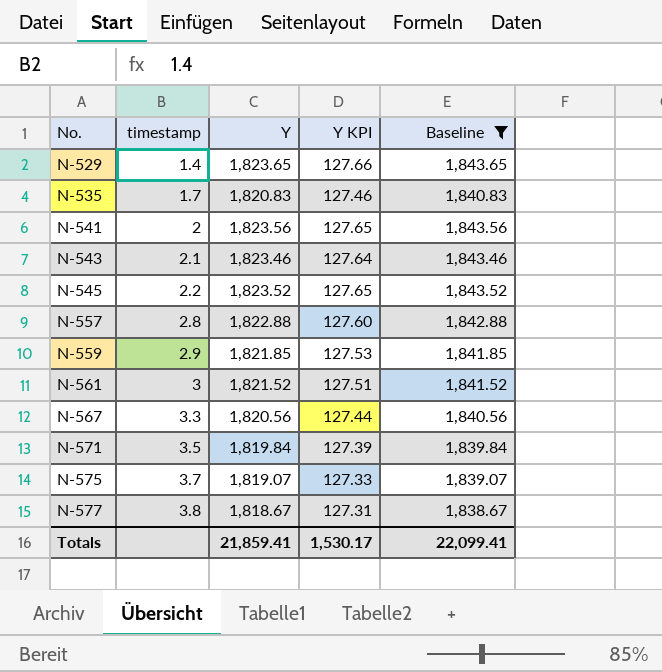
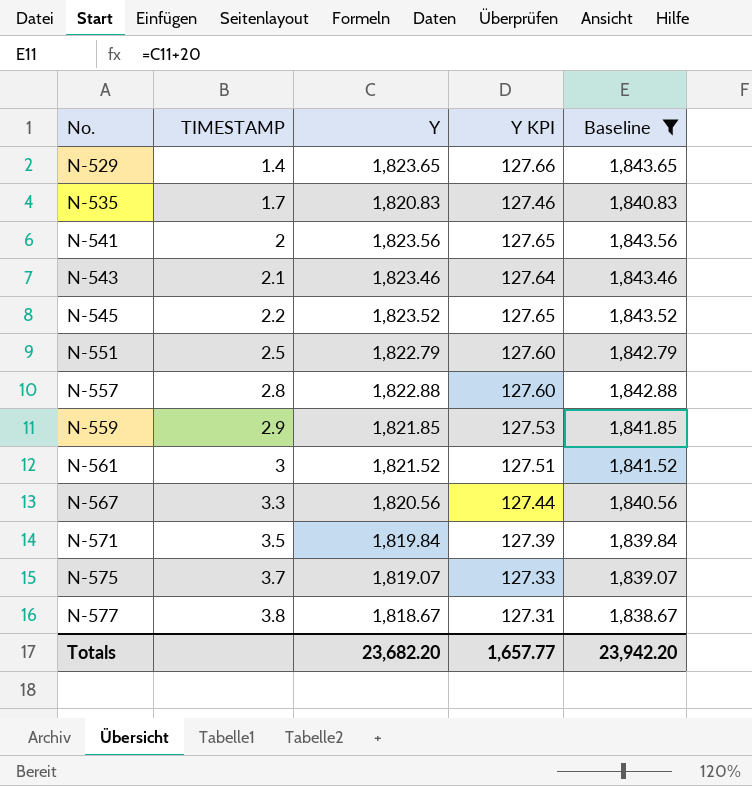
column name: timestamp -> TIMESTAMP
row N-551: none -> 2.5 | 1,822.79 | 127.60 | 1,842.79
Totals | Y: 21,859.41 -> 23,682.20
Totals | Y KPI: 1,530.17 -> 1,657.77
Totals | Baseline: 22,099.41 -> 23,942.20

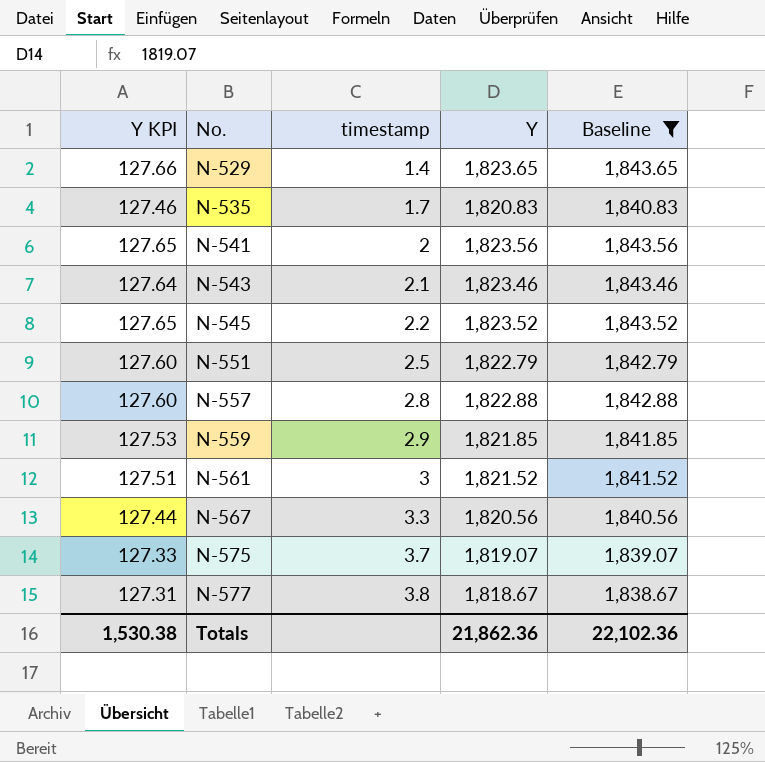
column Y KPI | position: 4 -> 1
column name: TIMESTAMP -> timestamp
row N-571: 3.5 | 1,819.84 | 127.39 | 1,839.84 -> none
Totals | Y KPI: 1,657.77 -> 1,530.38
Totals | Y: 23,682.20 -> 21,862.36
Totals | Baseline: 23,942.20 -> 22,102.36

